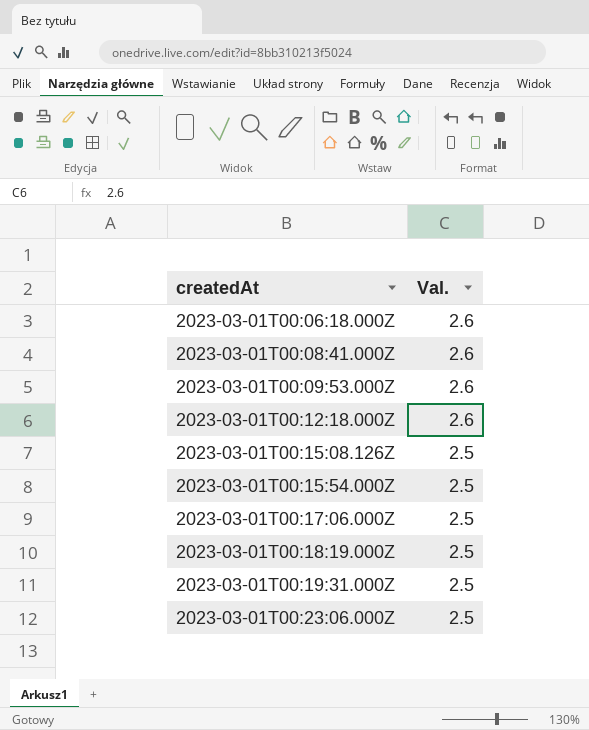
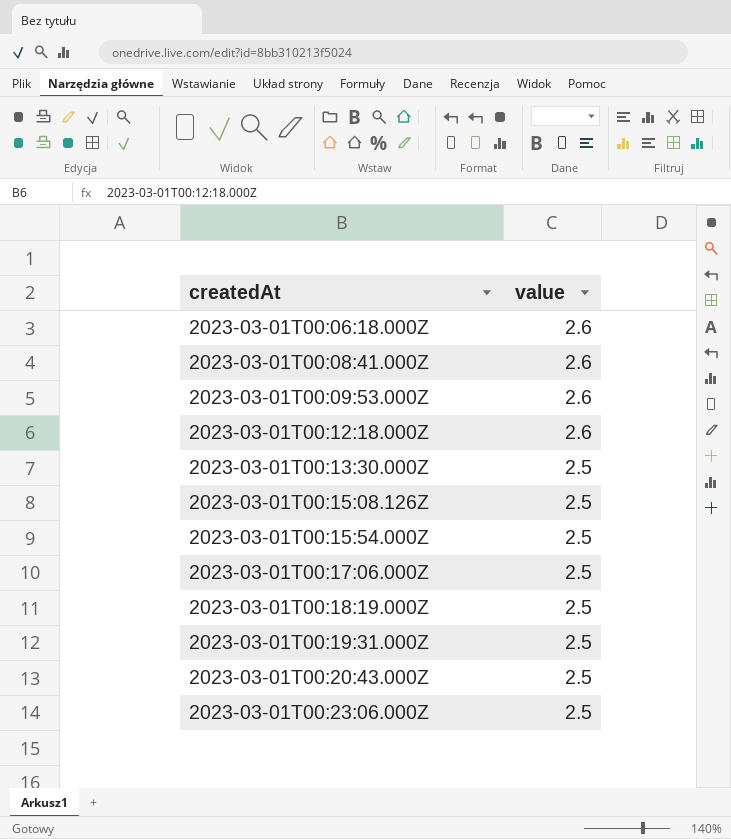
column name: Val. -> value
row 2023-03-01T00:13:30.000Z: none -> 2.5
row 2023-03-01T00:20:43.000Z: none -> 2.5

